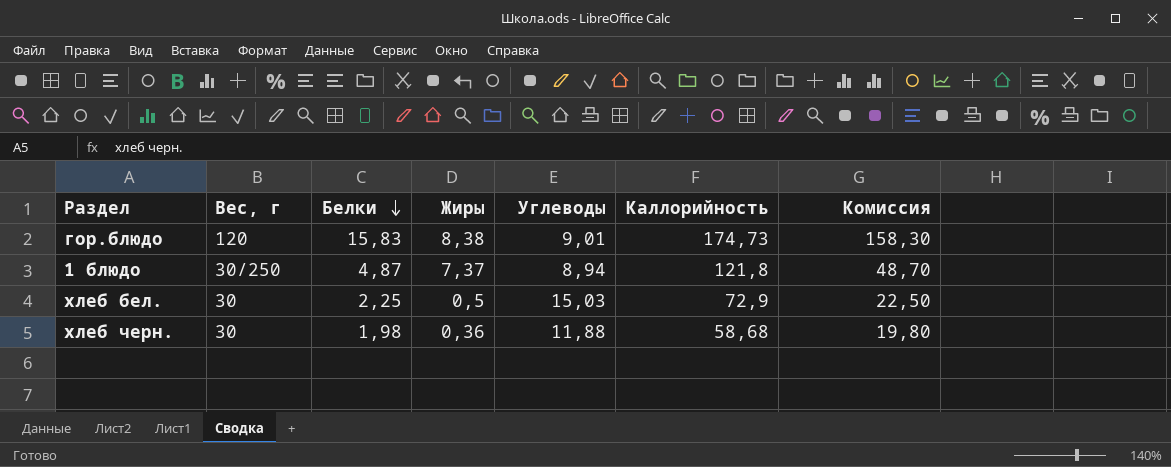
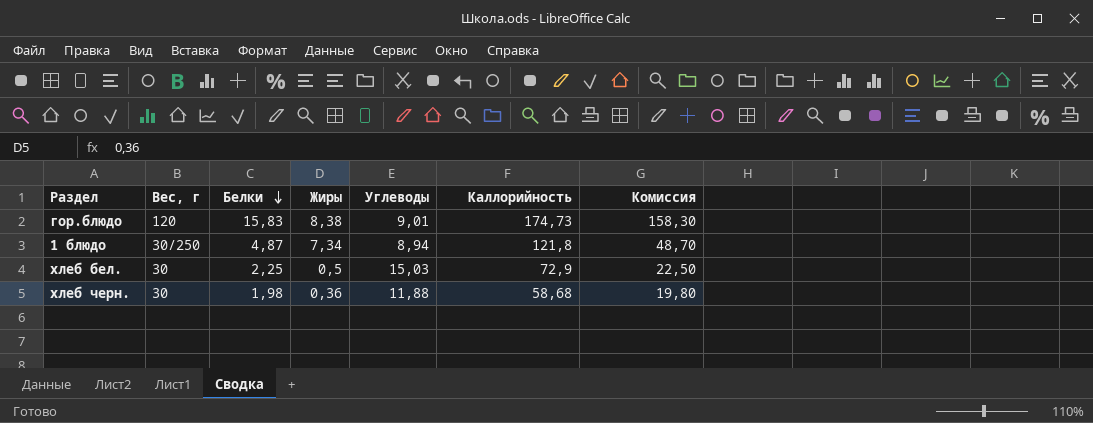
1 блюдо | Жиры: 7,37 -> 7,34

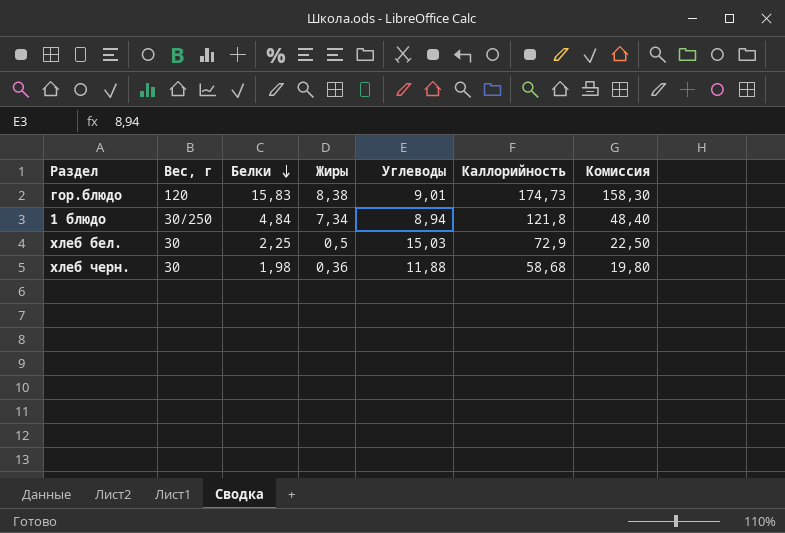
1 блюдо | Белки: 4,87 -> 4,84
1 блюдо | Комиссия: 48,70 -> 48,40

